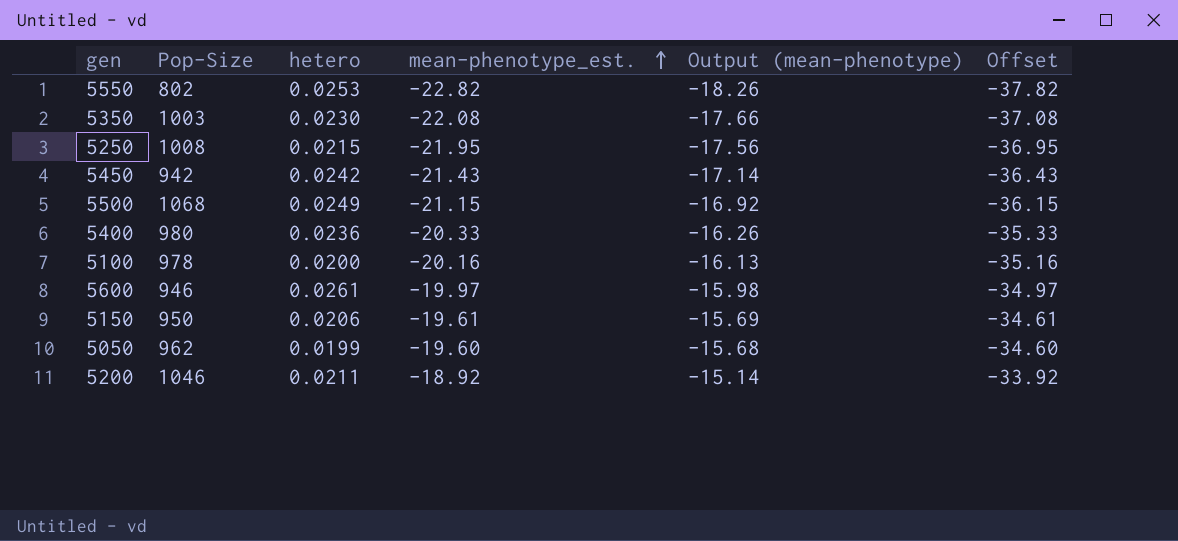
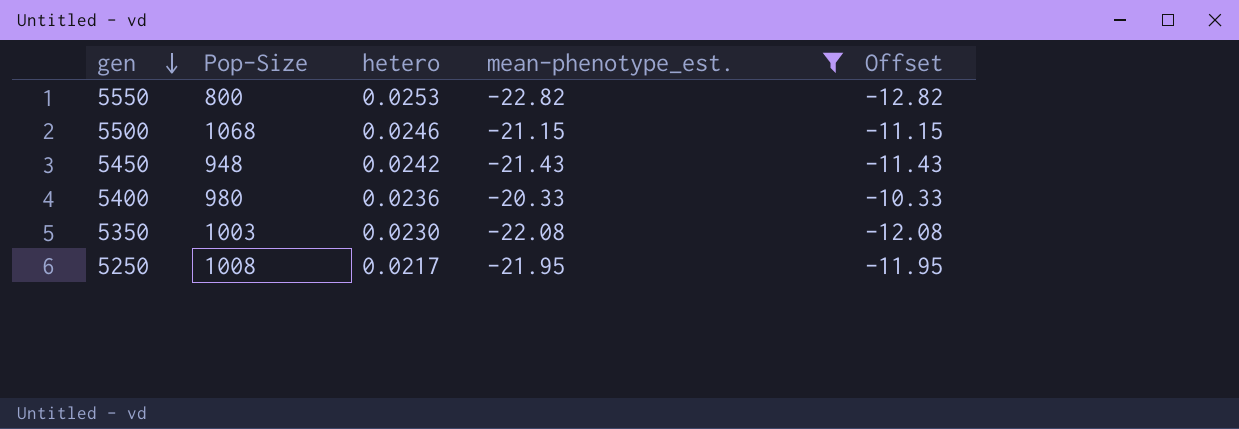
filter: none -> mean-phenotype_est. <= -20.33
row order: mean-phenotype_est. ascending -> gen descending
column Output (mean-phenotype) | formula: [mean-phenotype_est.] * 0.8 -> none
column Offset | formula: [mean-phenotype_est.] - 15 -> [mean-phenotype_est.] + 10
5550 | Pop-Size: 802 -> 800
5500 | hetero: 0.0249 -> 0.0246
5450 | Pop-Size: 942 -> 948
5250 | hetero: 0.0215 -> 0.0217

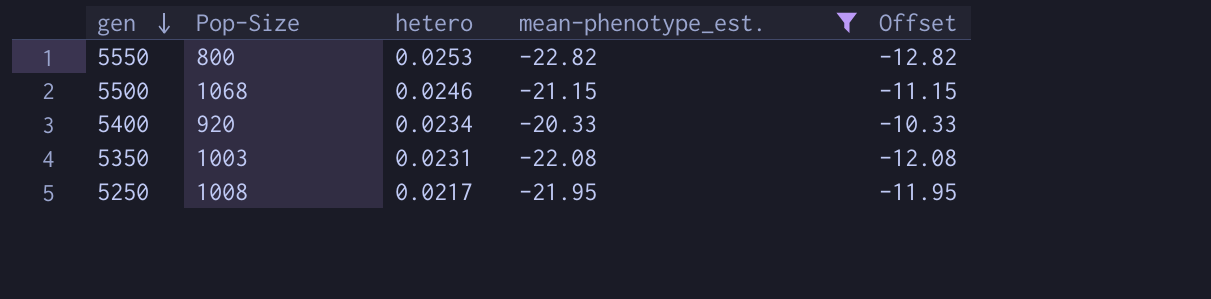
row 5450: 948 | 0.0242 | -21.43 | -11.43 -> none
5400 | Pop-Size: 980 -> 920
5400 | hetero: 0.0236 -> 0.0234
5350 | hetero: 0.0230 -> 0.0231

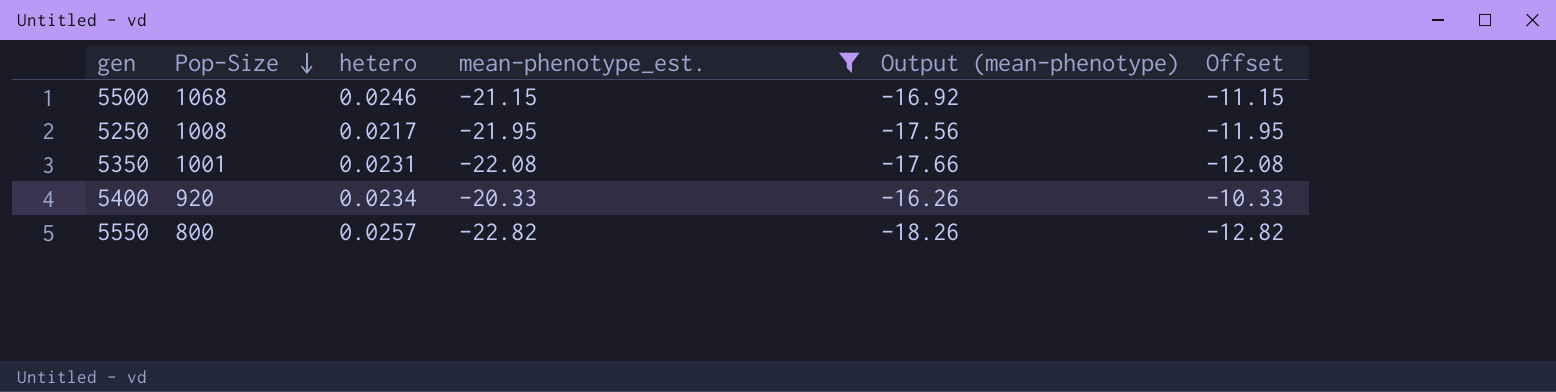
row order: gen descending -> Pop-Size descending
column Output (mean-phenotype) | formula: none -> [mean-phenotype_est.] * 0.8
5350 | Pop-Size: 1003 -> 1001
5550 | hetero: 0.0253 -> 0.0257

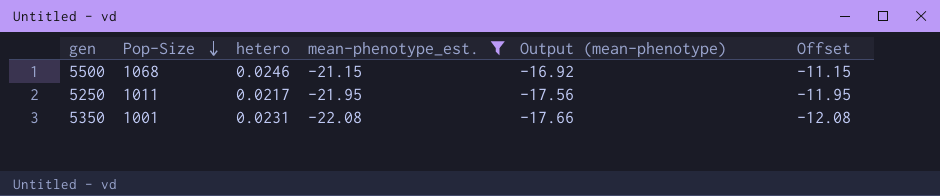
row 5400: 920 | 0.0234 | -20.33 | -16.26 | -10.33 -> none
row 5550: 800 | 0.0257 | -22.82 | -18.26 | -12.82 -> none
5250 | Pop-Size: 1008 -> 1011

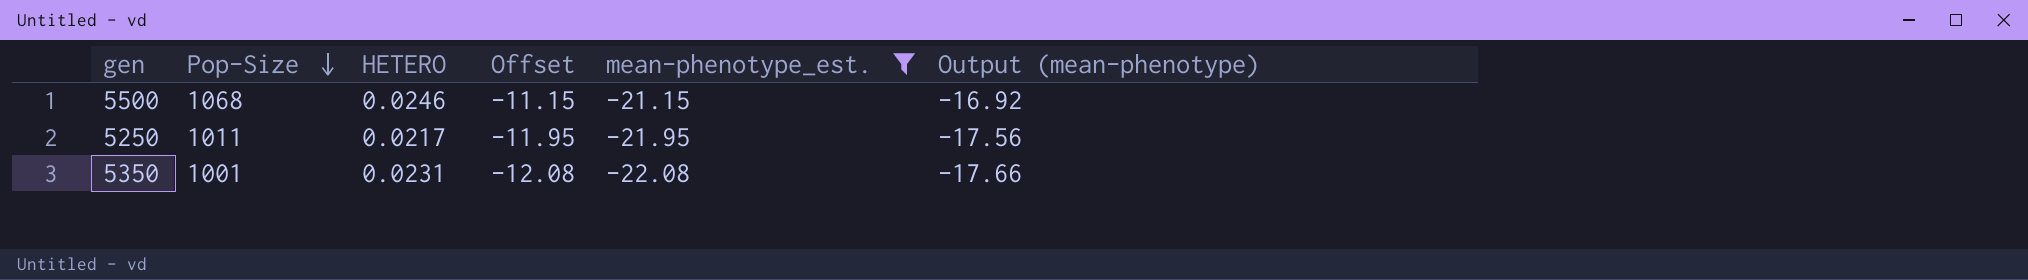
column name: hetero -> HETERO
column Offset | position: 6 -> 4

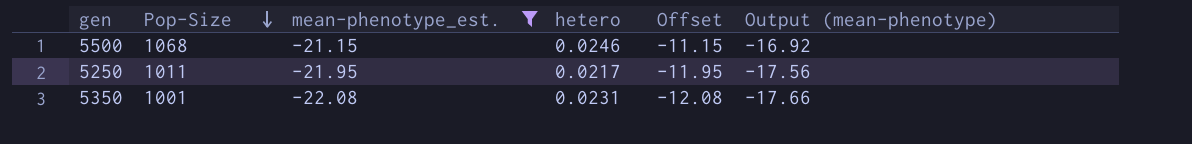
column mean-phenotype_est. | position: 5 -> 3
column name: HETERO -> hetero

